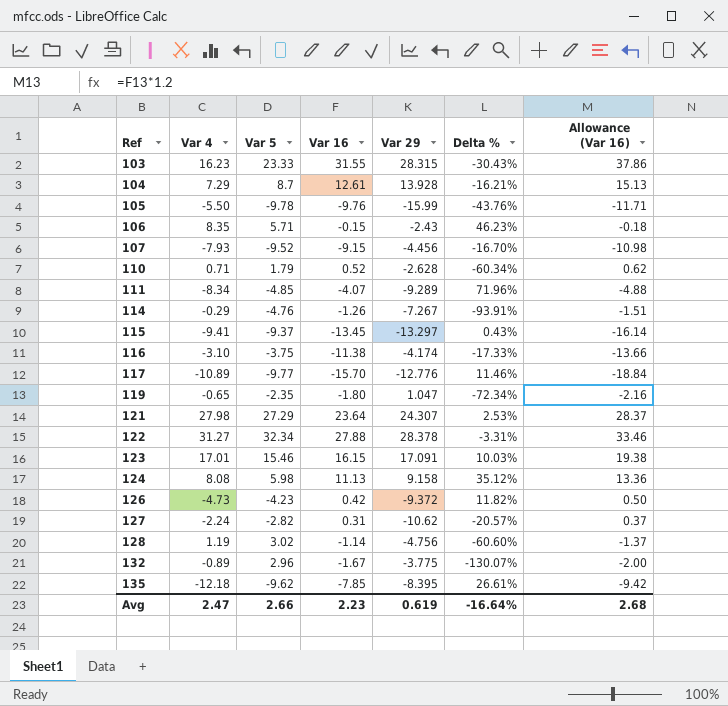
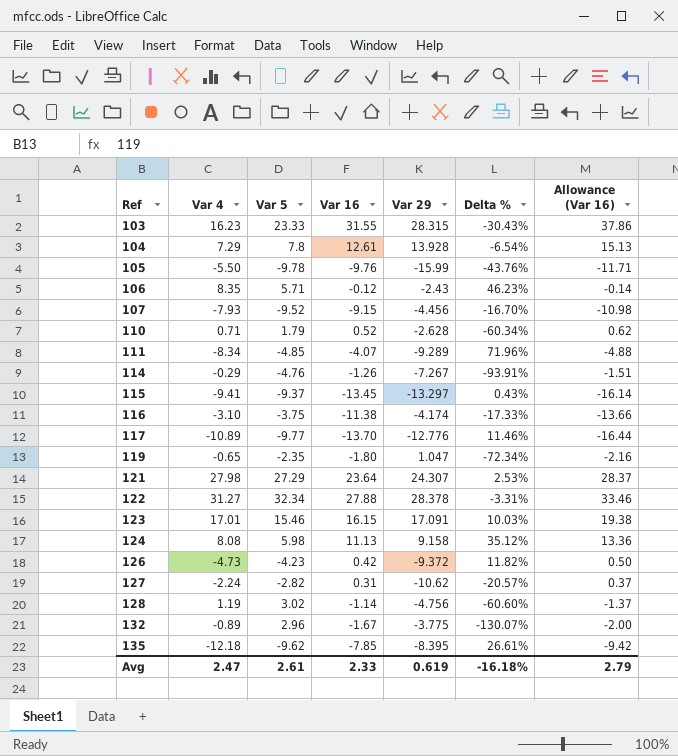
104 | Var 5: 8.7 -> 7.8
104 | Delta %: -16.21% -> -6.54%
106 | Var 16: -0.15 -> -0.12
106 | Allowance (Var 16): -0.18 -> -0.14
117 | Var 16: -15.70 -> -13.70
117 | Allowance (Var 16): -18.84 -> -16.44
Avg | Var 5: 2.66 -> 2.61
Avg | Var 16: 2.23 -> 2.33
Avg | Delta %: -16.64% -> -16.18%
Avg | Allowance (Var 16): 2.68 -> 2.79

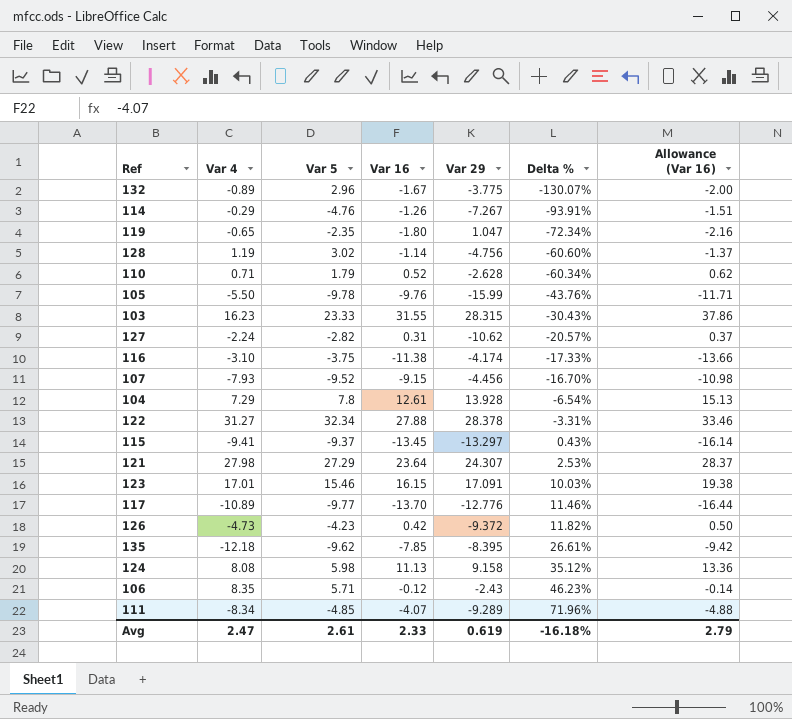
row order: Ref ascending -> Delta % ascending

